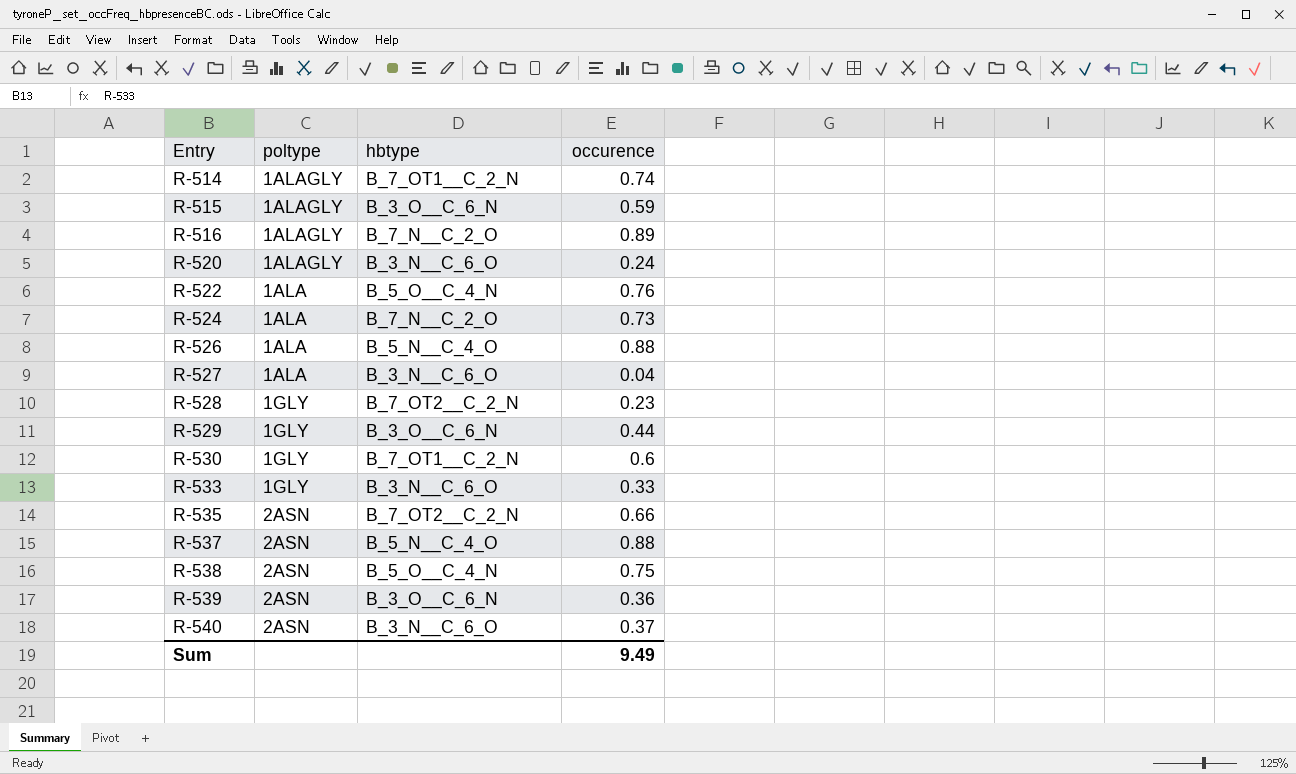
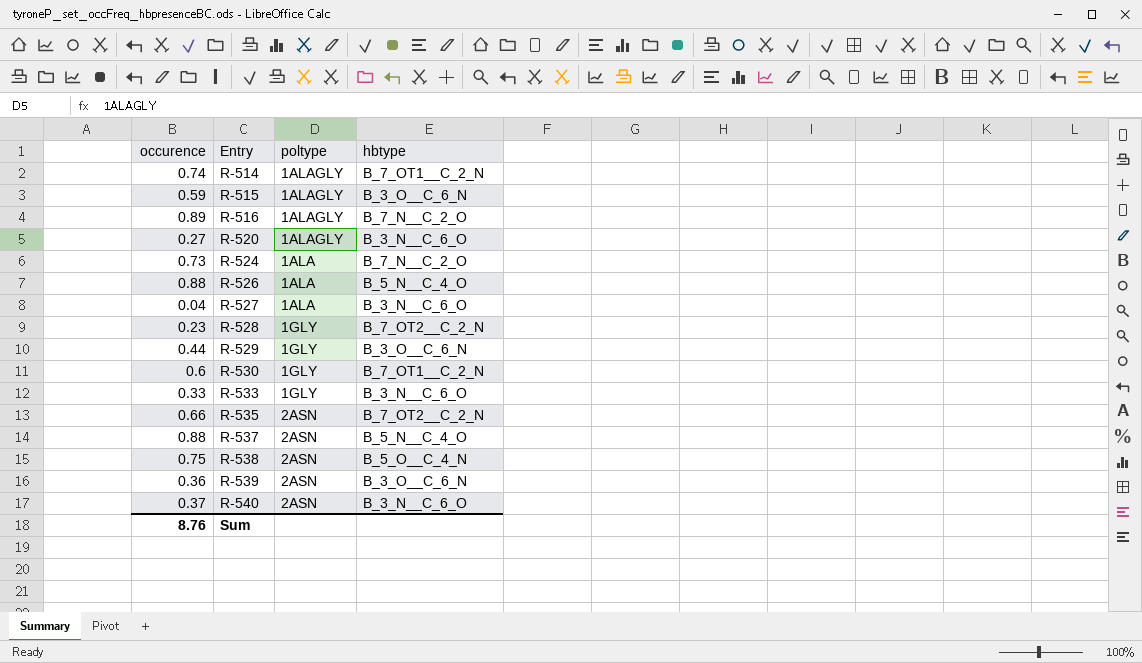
column occurence | position: 4 -> 1
row R-522: 1ALA | B_5_O__C_4_N | 0.76 -> none
R-520 | occurence: 0.24 -> 0.27
Sum | occurence: 9.49 -> 8.76

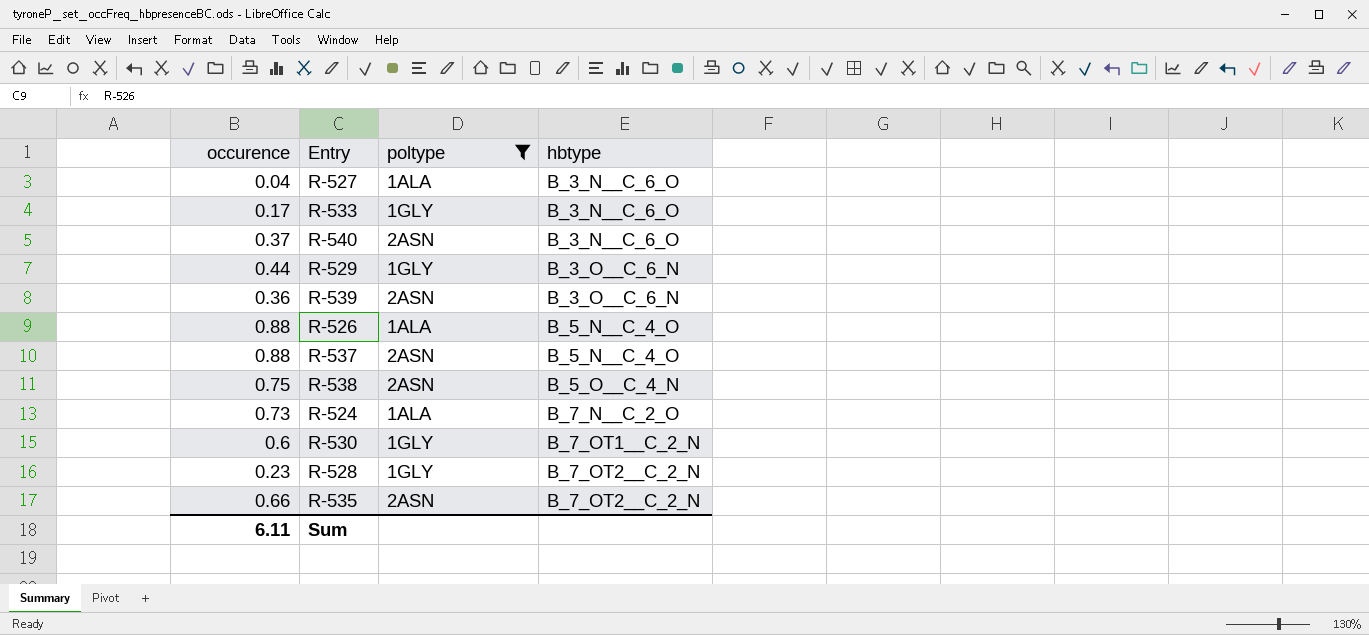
filter: none -> poltype != 1ALAGLY
row order: Entry ascending -> hbtype ascending
R-533 | occurence: 0.33 -> 0.17
Sum | occurence: 8.76 -> 6.11

